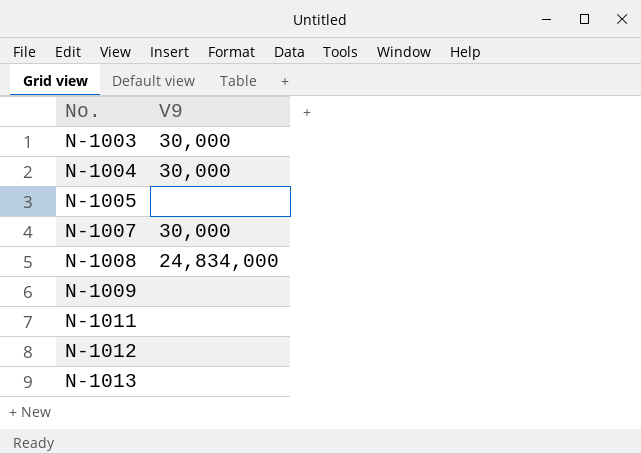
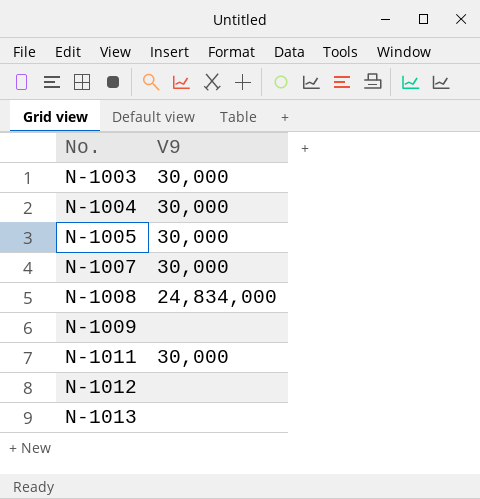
N-1005 | V9: none -> 30,000
N-1011 | V9: none -> 30,000

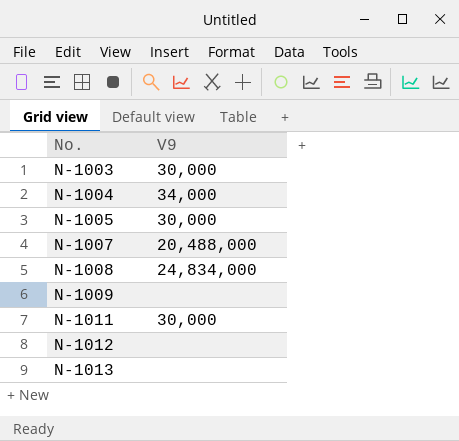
N-1004 | V9: 30,000 -> 34,000
N-1007 | V9: 30,000 -> 20,488,000

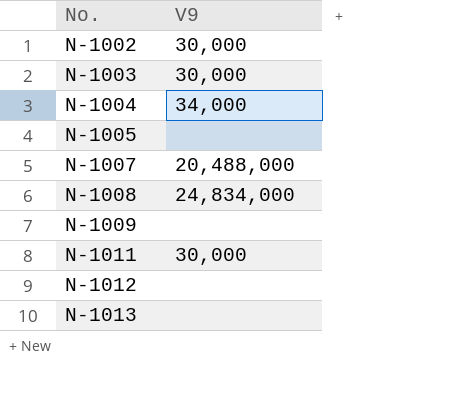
row N-1002: none -> 30,000
N-1005 | V9: 30,000 -> none

